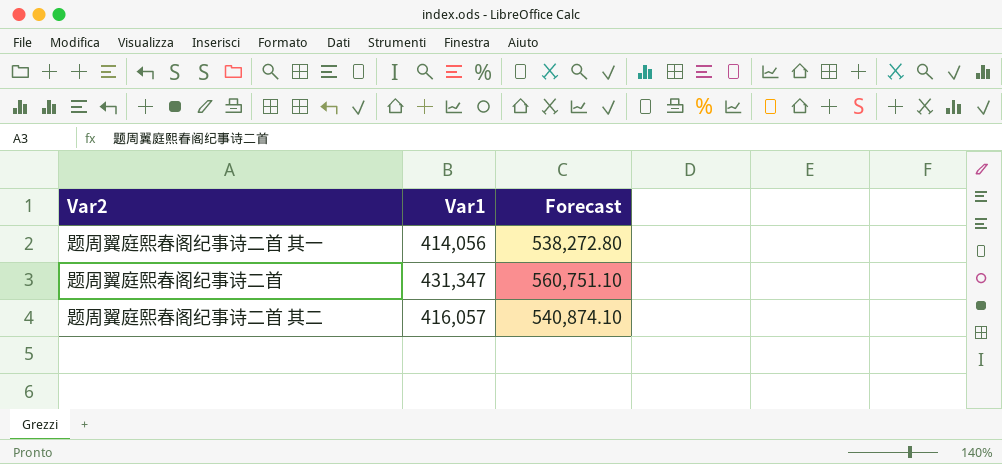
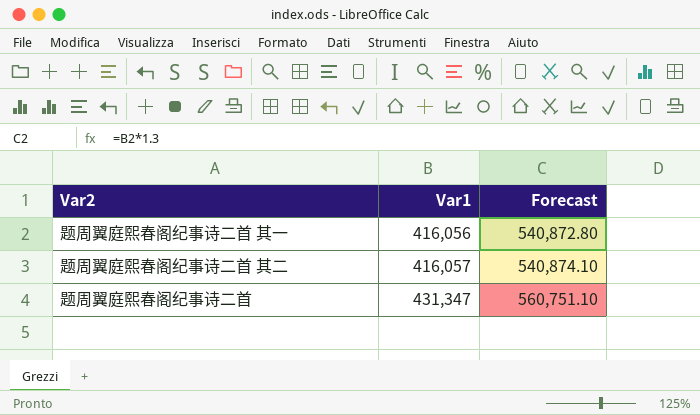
row order: none -> Var1 ascending
题周翼庭熙春阁纪事诗二首 其一 | Var1: 414,056 -> 416,056
题周翼庭熙春阁纪事诗二首 其一 | Forecast: 538,272.80 -> 540,872.80

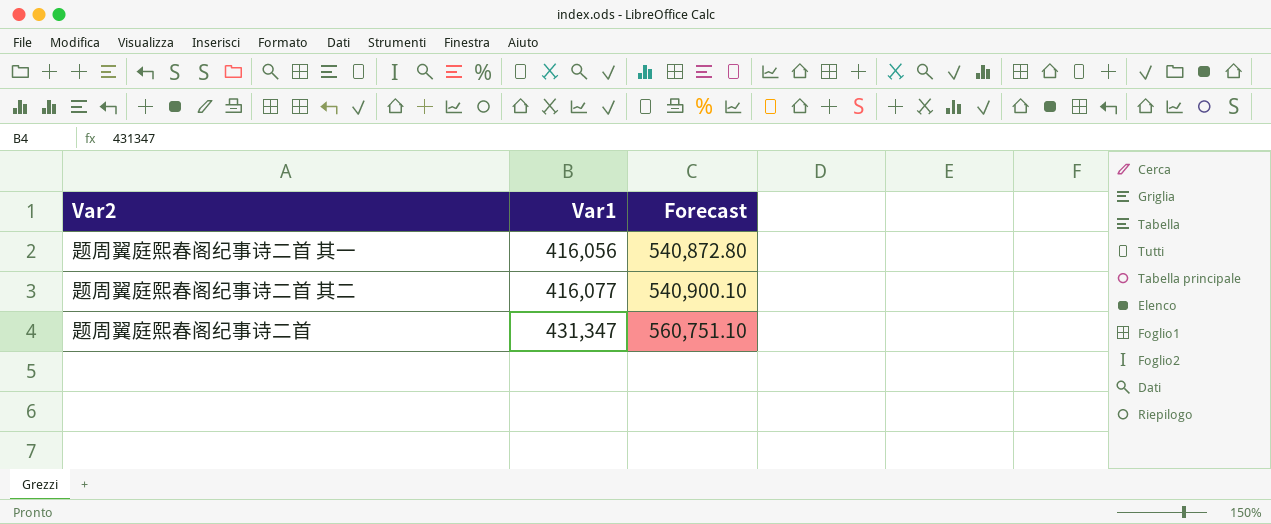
题周翼庭熙春阁纪事诗二首 其二 | Var1: 416,057 -> 416,077
题周翼庭熙春阁纪事诗二首 其二 | Forecast: 540,874.10 -> 540,900.10

